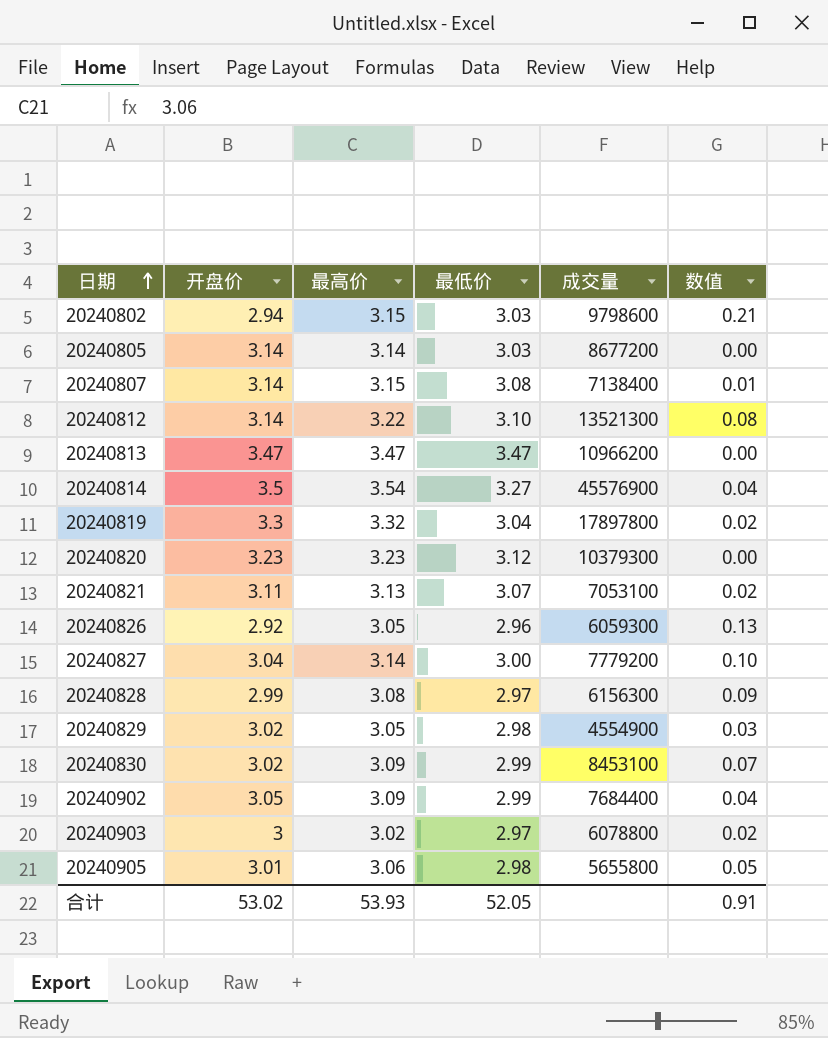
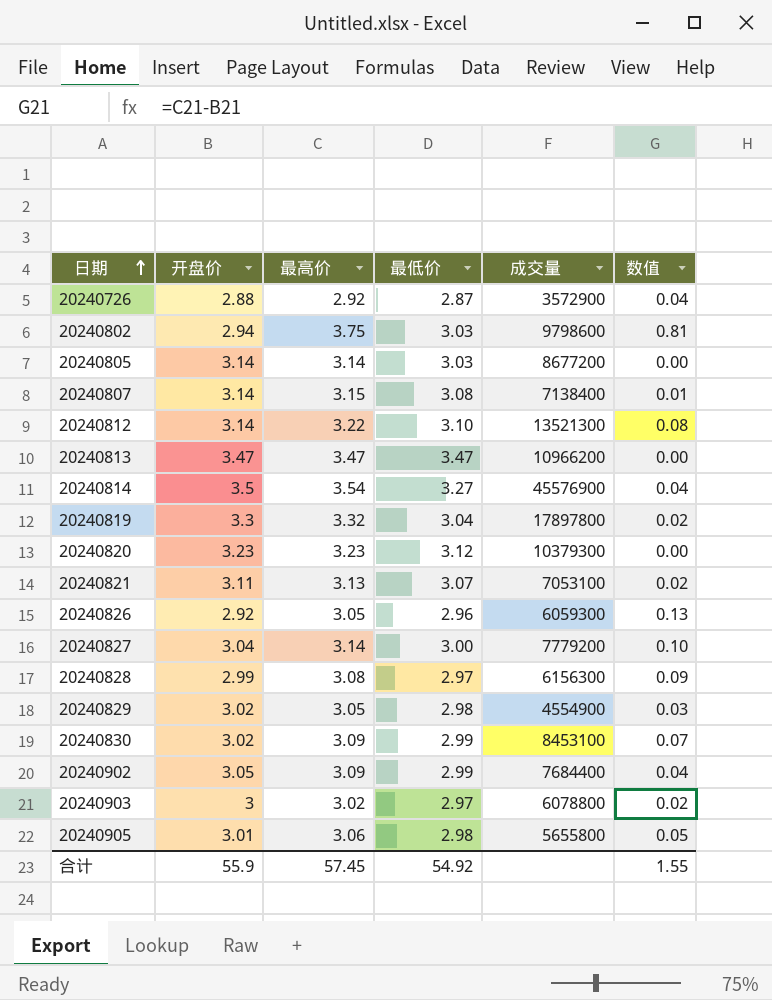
row 20240726: none -> 2.88 | 2.92 | 2.87 | 3572900 | 0.04
20240802 | 最高价: 3.15 -> 3.75
20240802 | 数值: 0.21 -> 0.81
合计 | 开盘价: 53.02 -> 55.9
合计 | 最高价: 53.93 -> 57.45
合计 | 最低价: 52.05 -> 54.92
合计 | 数值: 0.91 -> 1.55

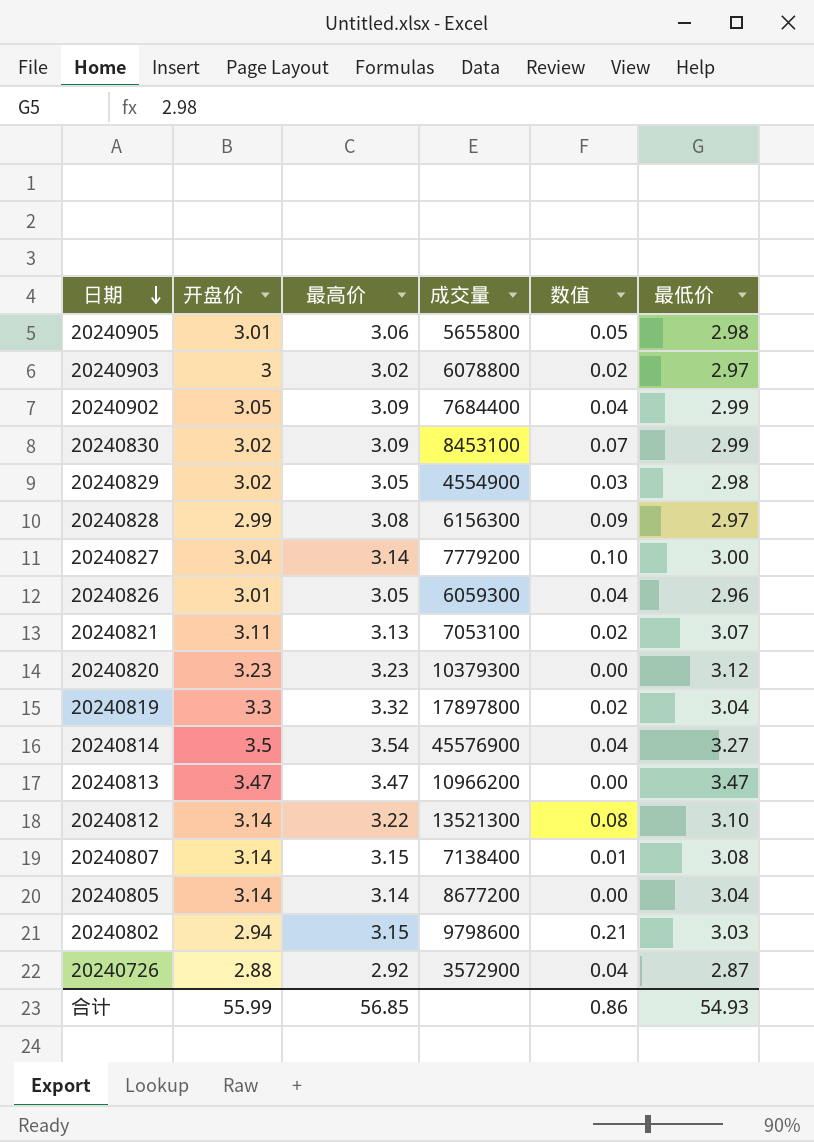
row order: 日期 ascending -> 日期 descending
column 最低价 | position: 4 -> 6
20240826 | 开盘价: 2.92 -> 3.01
20240826 | 数值: 0.13 -> 0.04
20240805 | 最低价: 3.03 -> 3.04
20240802 | 最高价: 3.75 -> 3.15
20240802 | 数值: 0.81 -> 0.21
合计 | 开盘价: 55.9 -> 55.99
合计 | 最高价: 57.45 -> 56.85
合计 | 数值: 1.55 -> 0.86
合计 | 最低价: 54.92 -> 54.93

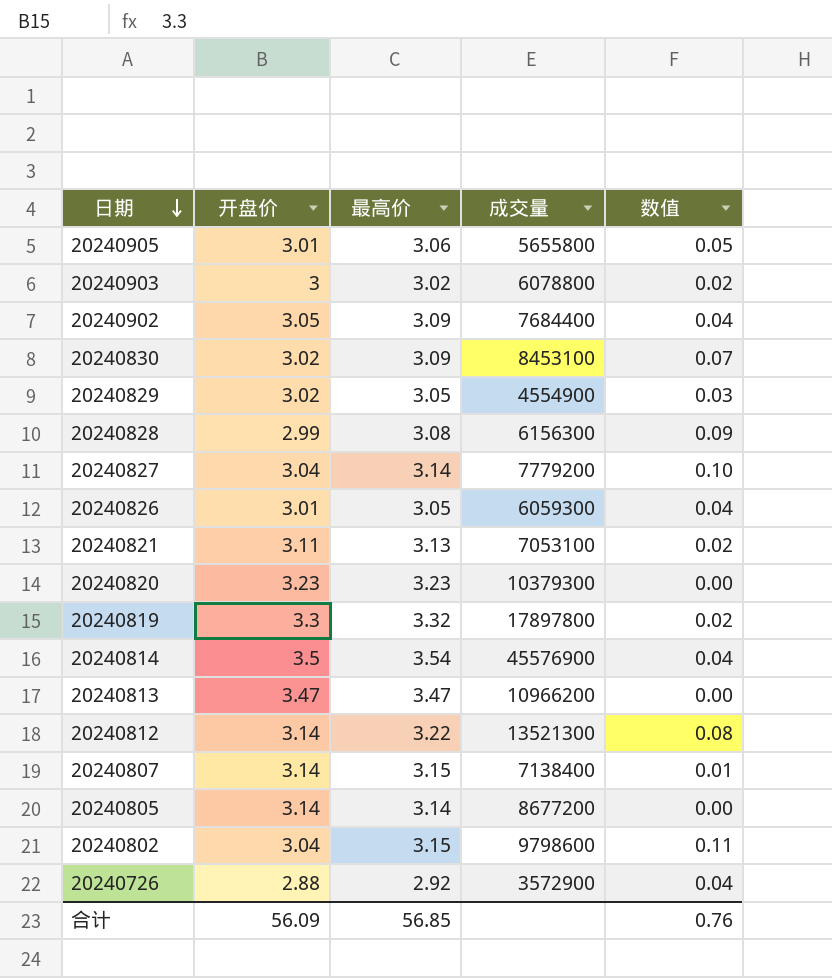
column 最低价 | position: 6 -> none
20240802 | 开盘价: 2.94 -> 3.04
20240802 | 数值: 0.21 -> 0.11
合计 | 开盘价: 55.99 -> 56.09
合计 | 数值: 0.86 -> 0.76

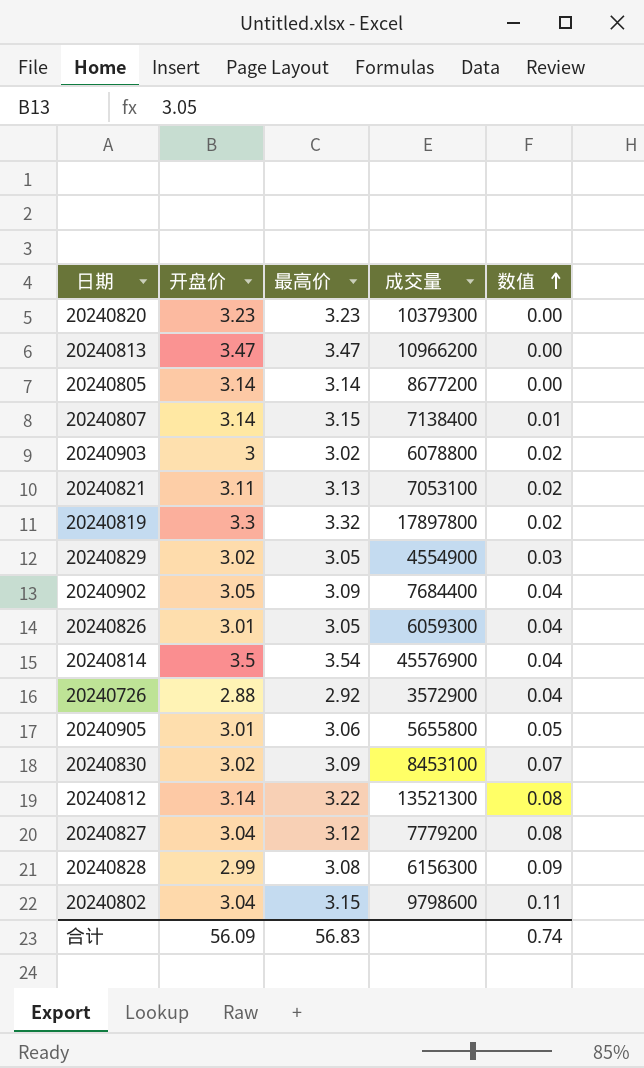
row order: 日期 descending -> 数值 ascending
20240827 | 最高价: 3.14 -> 3.12
20240827 | 数值: 0.10 -> 0.08
合计 | 最高价: 56.85 -> 56.83
合计 | 数值: 0.76 -> 0.74

